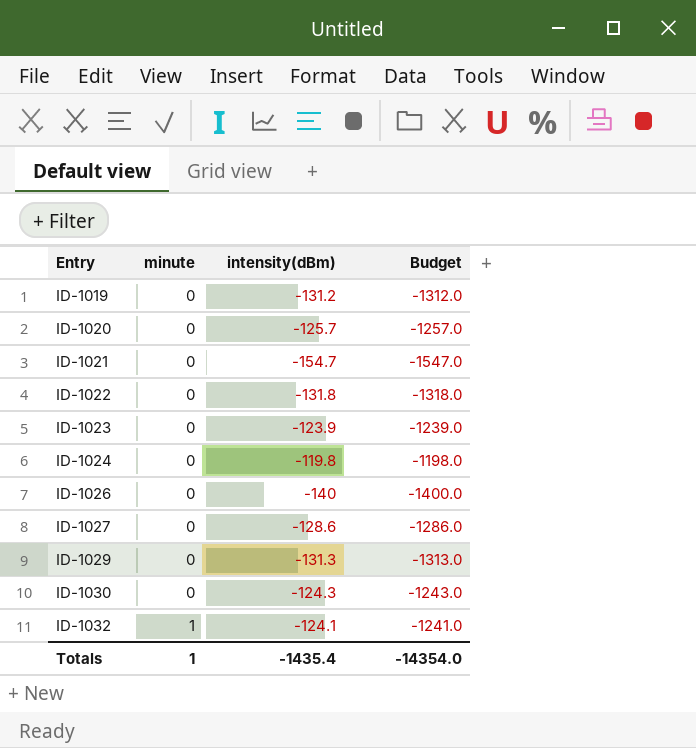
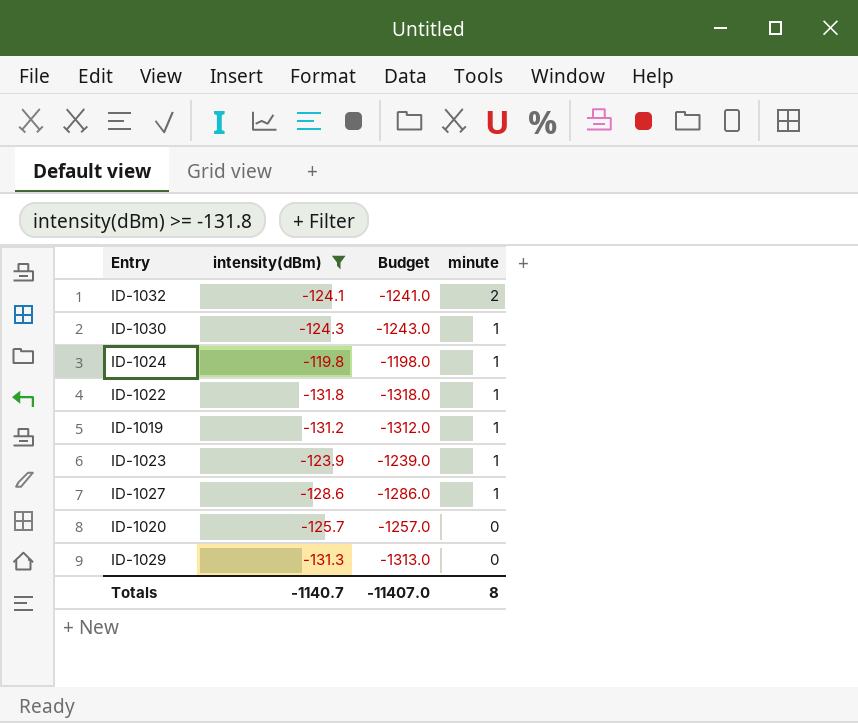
filter: none -> intensity(dBm) >= -131.8
row order: Entry ascending -> minute descending
column minute | position: 2 -> 4
ID-1032 | minute: 1 -> 2
ID-1030 | minute: 0 -> 1
ID-1024 | minute: 0 -> 1
ID-1022 | minute: 0 -> 1
ID-1019 | minute: 0 -> 1
ID-1023 | minute: 0 -> 1
ID-1027 | minute: 0 -> 1
Totals | intensity(dBm): -1435.4 -> -1140.7
Totals | Budget: -14354.0 -> -11407.0
Totals | minute: 1 -> 8

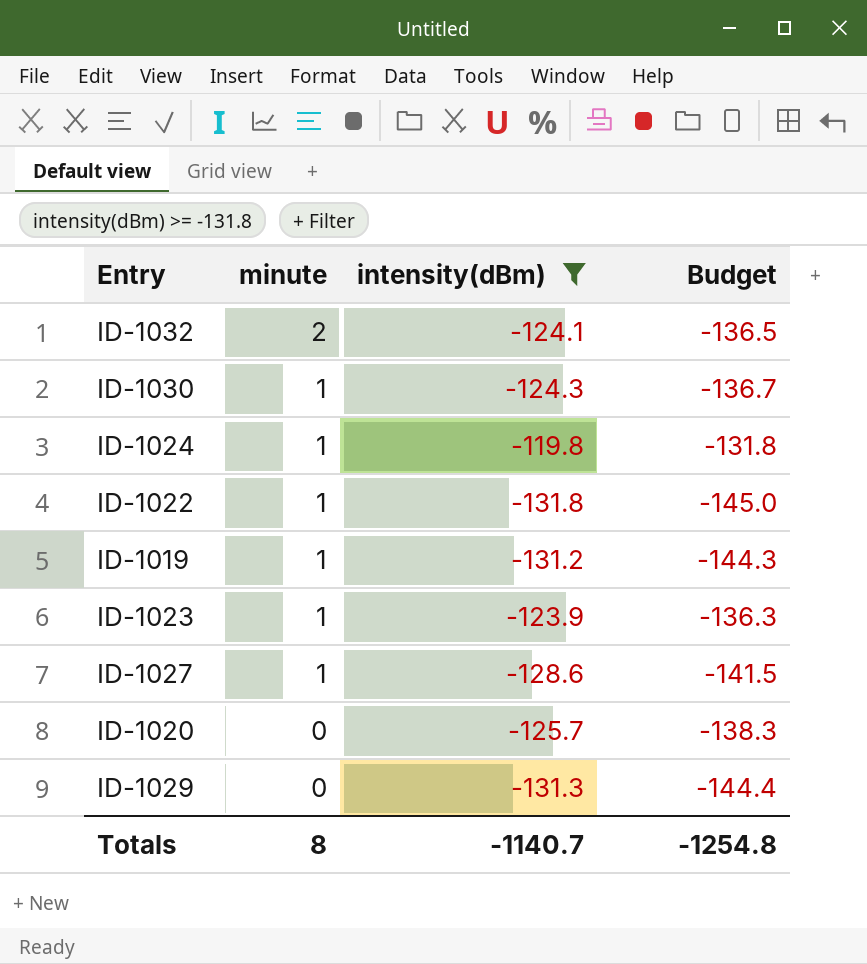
column minute | position: 4 -> 2
column Budget | formula: [intensity(dBm)] * 10 -> [intensity(dBm)] * 1.1
Totals | Budget: -11407.0 -> -1254.8

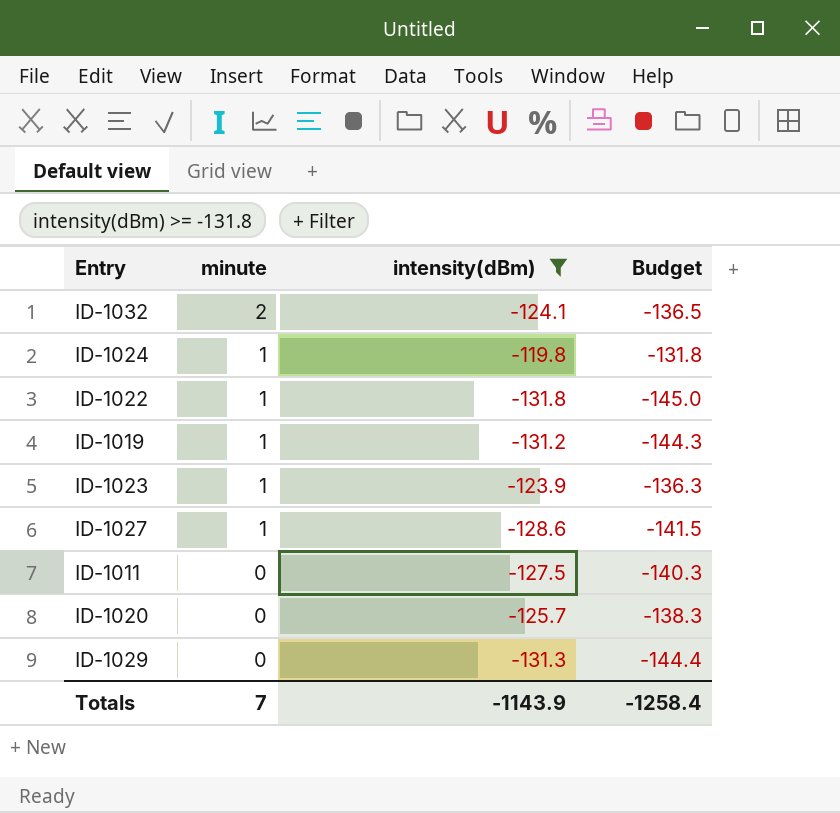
row ID-1030: 1 | -124.3 | -136.7 -> none
row ID-1011: none -> 0 | -127.5 | -140.3
Totals | minute: 8 -> 7
Totals | intensity(dBm): -1140.7 -> -1143.9
Totals | Budget: -1254.8 -> -1258.4

